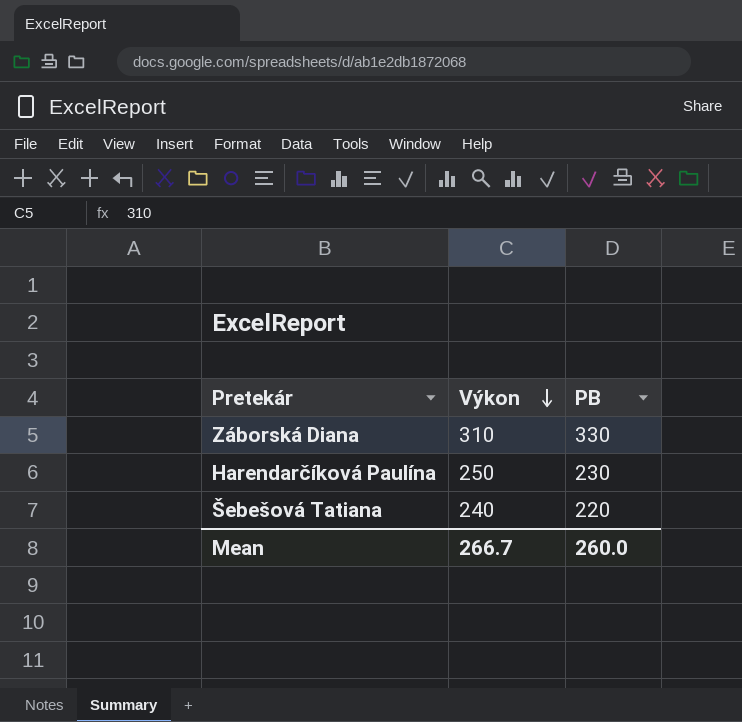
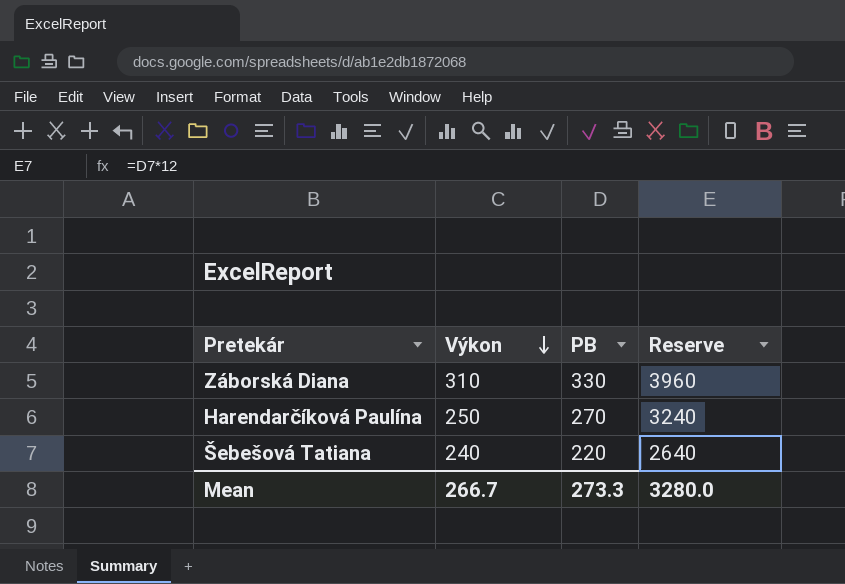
column Reserve | formula: none -> [PB] * 12
Harendarčíková Paulína | PB: 230 -> 270
Mean | PB: 260.0 -> 273.3

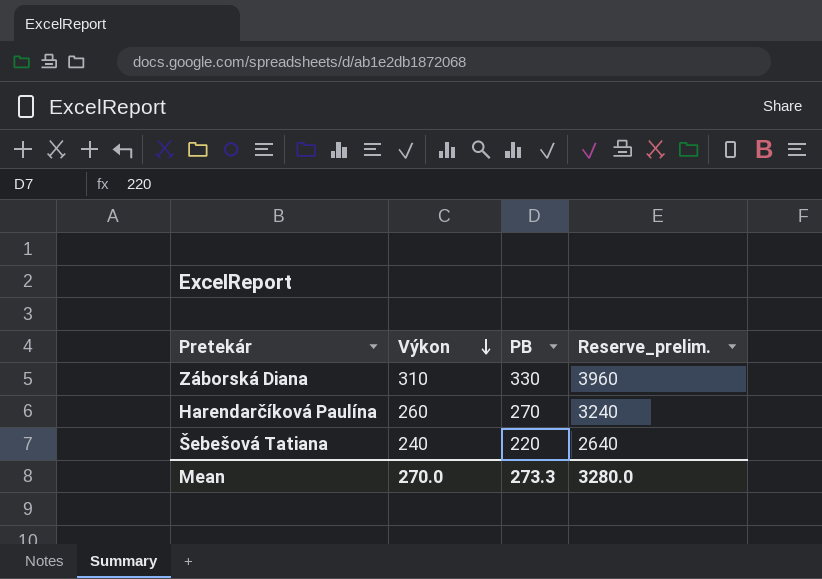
column name: Reserve -> Reserve_prelim.
Harendarčíková Paulína | Výkon: 250 -> 260
Mean | Výkon: 266.7 -> 270.0

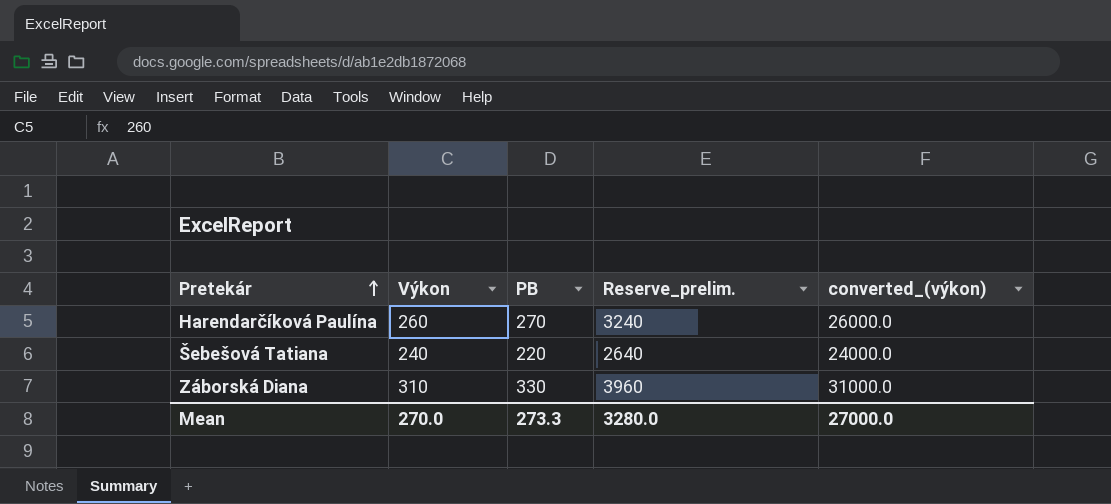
row order: Výkon descending -> Pretekár ascending
column converted_(výkon) | formula: none -> [Výkon] * 100

